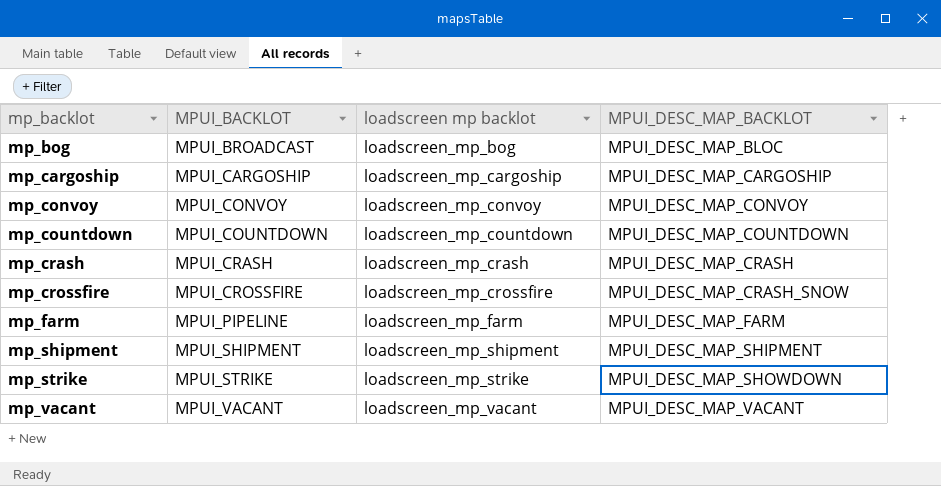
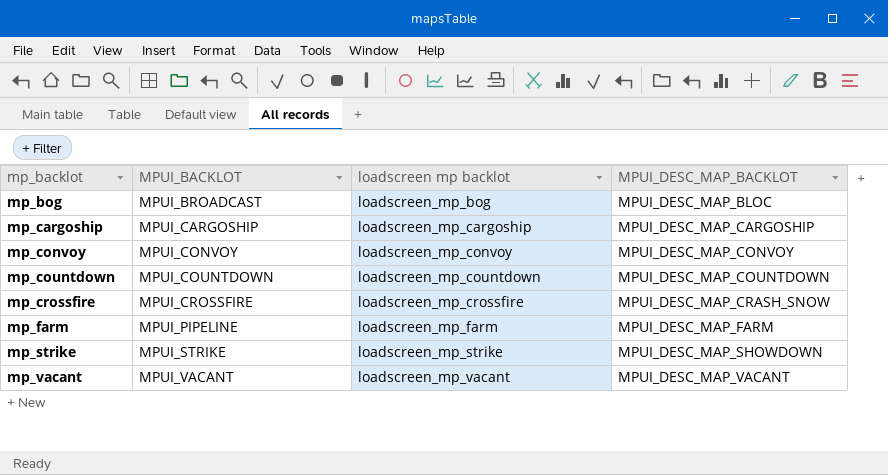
row mp_crash: MPUI_CRASH | loadscreen_mp_crash | MPUI_DESC_MAP_CRASH -> none
row mp_shipment: MPUI_SHIPMENT | loadscreen_mp_shipment | MPUI_DESC_MAP_SHIPMENT -> none

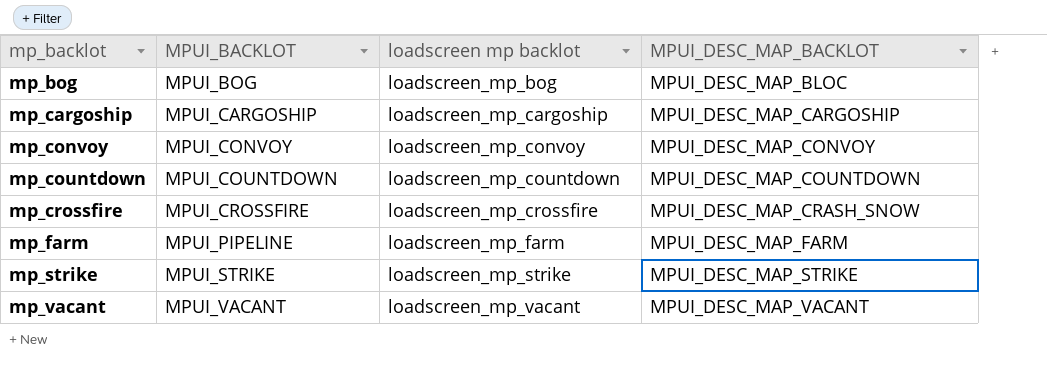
mp_bog | MPUI_BACKLOT: MPUI_BROADCAST -> MPUI_BOG
mp_strike | MPUI_DESC_MAP_BACKLOT: MPUI_DESC_MAP_SHOWDOWN -> MPUI_DESC_MAP_STRIKE

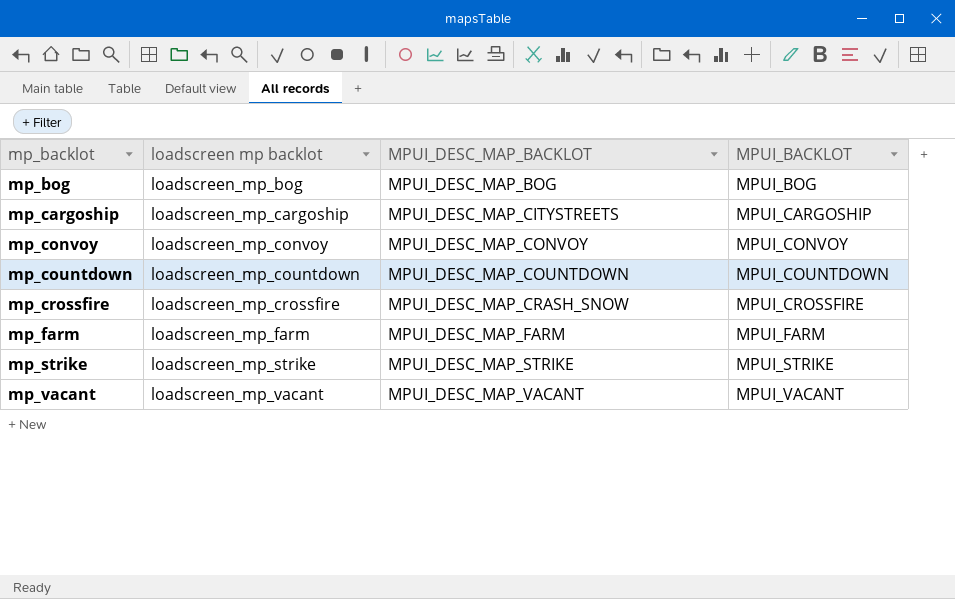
column MPUI_BACKLOT | position: 2 -> 4
mp_bog | MPUI_DESC_MAP_BACKLOT: MPUI_DESC_MAP_BLOC -> MPUI_DESC_MAP_BOG
mp_cargoship | MPUI_DESC_MAP_BACKLOT: MPUI_DESC_MAP_CARGOSHIP -> MPUI_DESC_MAP_CITYSTREETS
mp_farm | MPUI_BACKLOT: MPUI_PIPELINE -> MPUI_FARM

